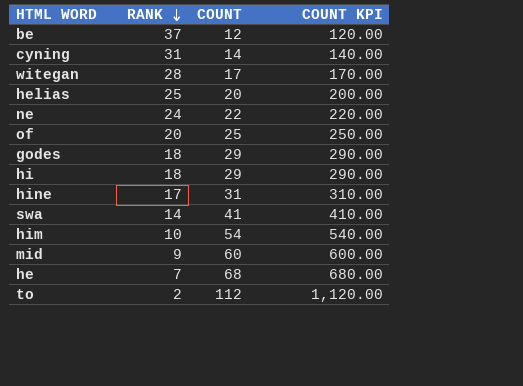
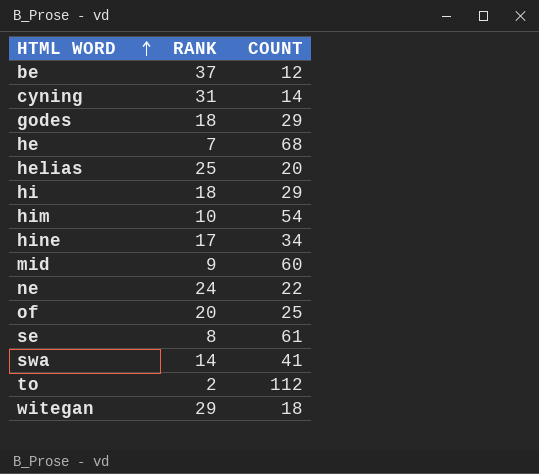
row order: RANK descending -> HTML WORD ascending
column COUNT KPI | formula: [COUNT] * 10 -> none
hine | COUNT: 31 -> 34
row se: none -> 8 | 61
witegan | RANK: 28 -> 29
witegan | COUNT: 17 -> 18

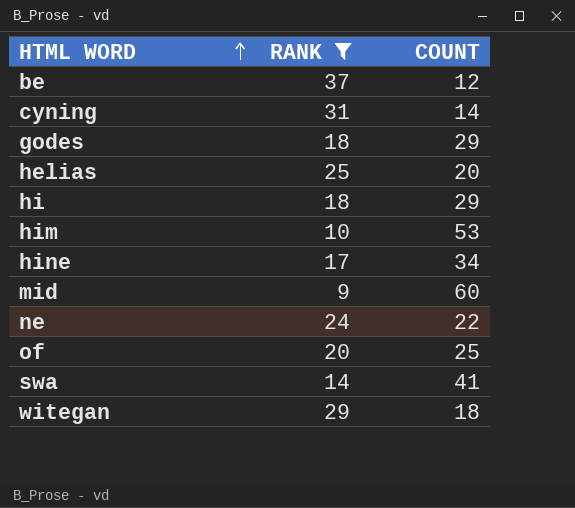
filter: none -> RANK >= 9
him | COUNT: 54 -> 53

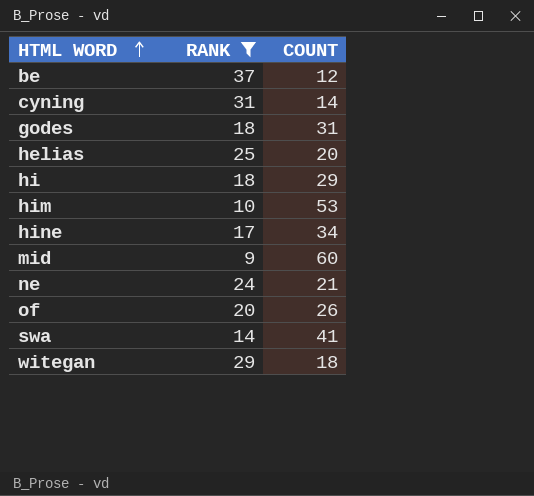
godes | COUNT: 29 -> 31
ne | COUNT: 22 -> 21
of | COUNT: 25 -> 26

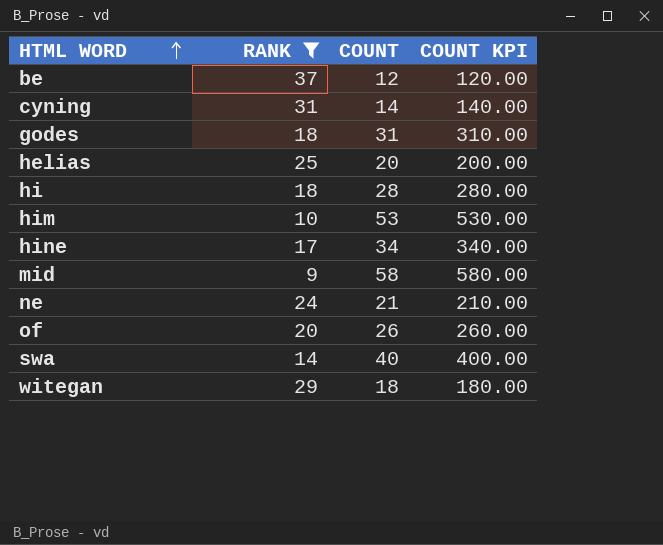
column COUNT KPI | formula: none -> [COUNT] * 10
hi | COUNT: 29 -> 28
mid | COUNT: 60 -> 58
swa | COUNT: 41 -> 40

